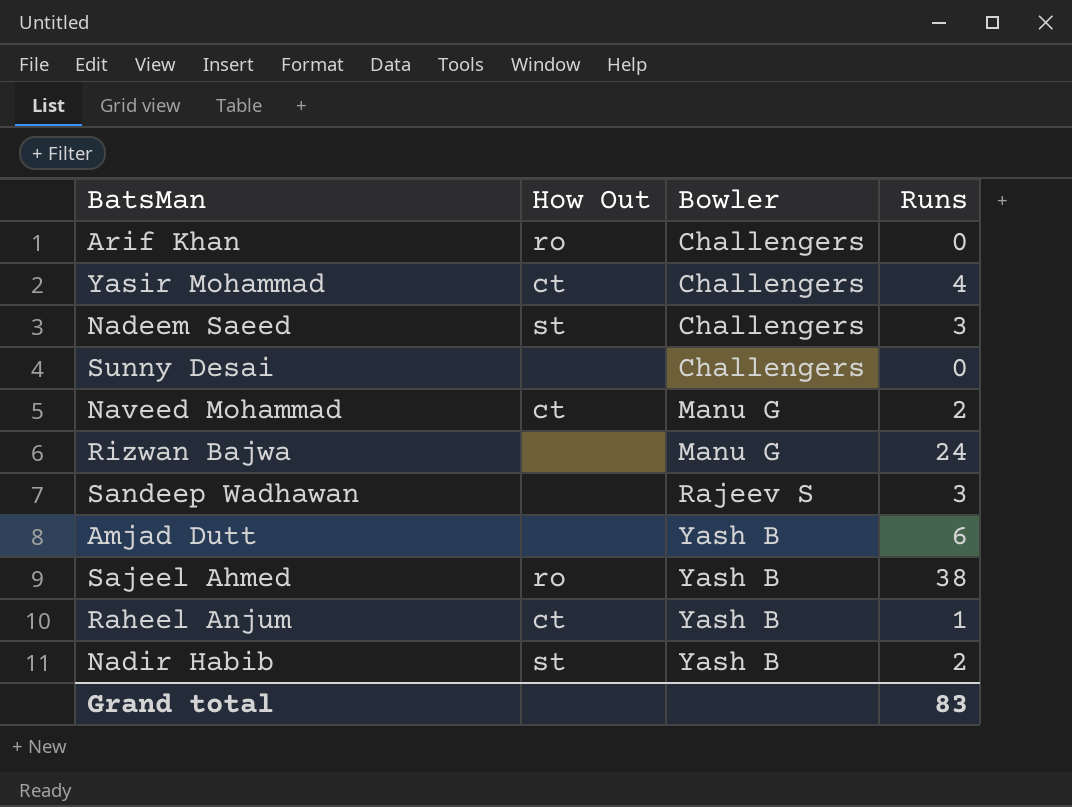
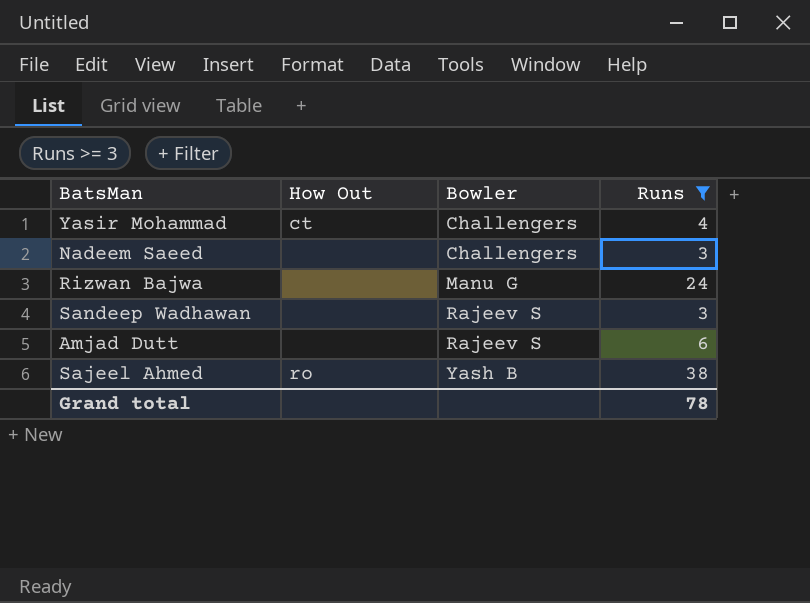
filter: none -> Runs >= 3
Nadeem Saeed | How Out: st -> none
Amjad Dutt | Bowler: Yash B -> Rajeev S
Grand total | Runs: 83 -> 78

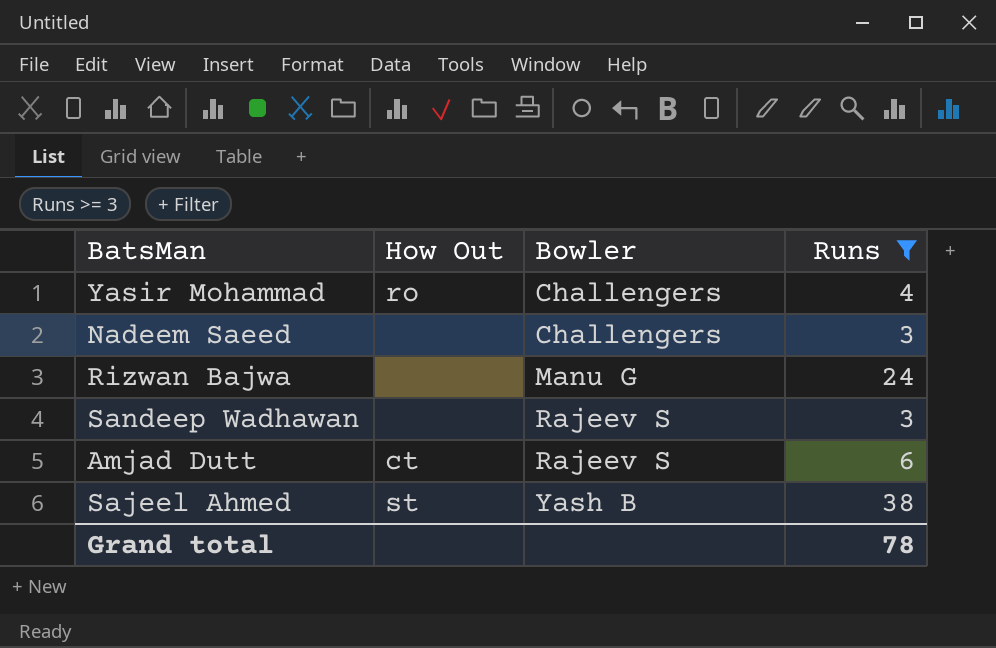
Yasir Mohammad | How Out: ct -> ro
Amjad Dutt | How Out: none -> ct
Sajeel Ahmed | How Out: ro -> st

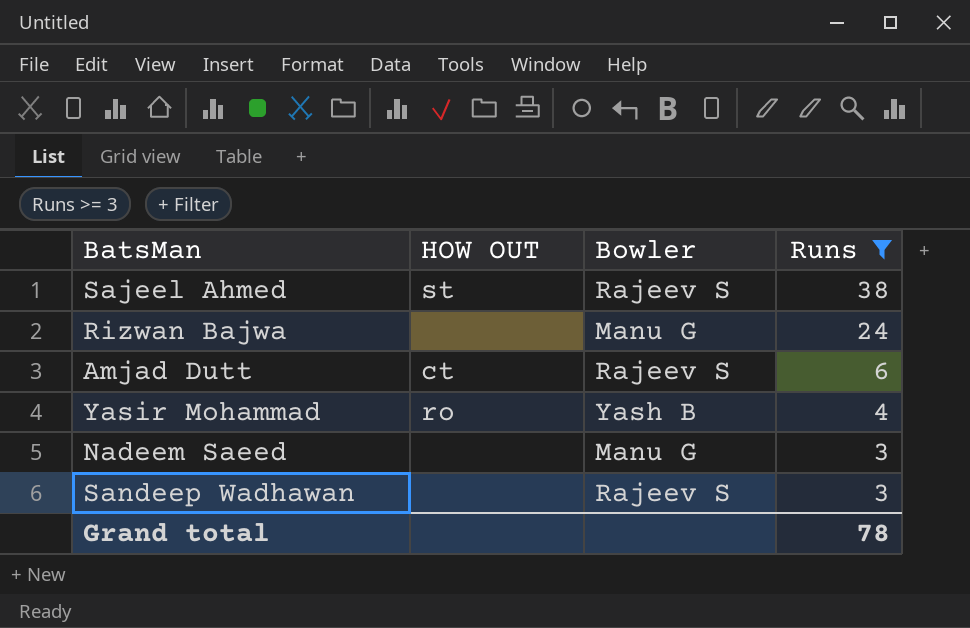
row order: Bowler ascending -> Runs descending
column name: How Out -> HOW OUT
Sajeel Ahmed | Bowler: Yash B -> Rajeev S
Yasir Mohammad | Bowler: Challengers -> Yash B
Nadeem Saeed | Bowler: Challengers -> Manu G

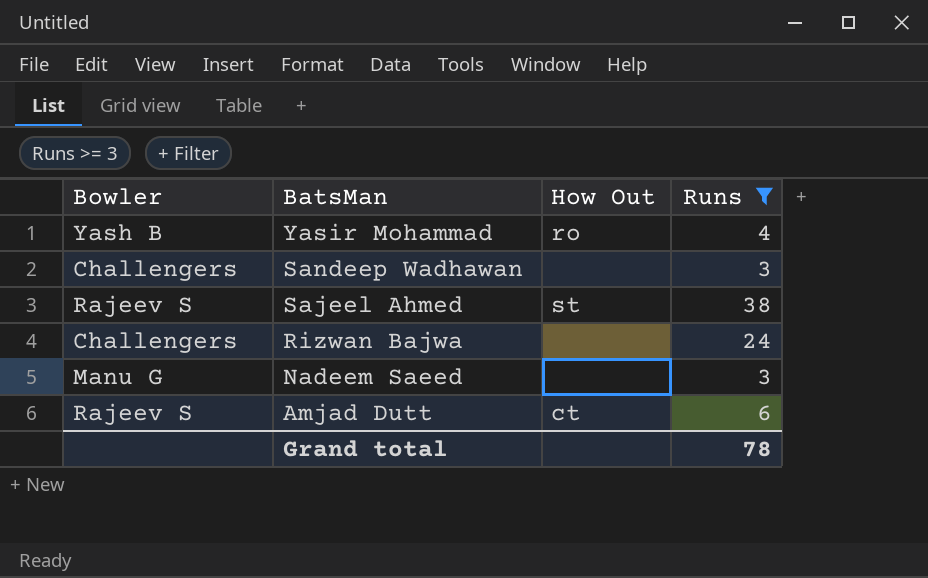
row order: Runs descending -> BatsMan descending
column Bowler | position: 3 -> 1
column name: HOW OUT -> How Out
Sandeep Wadhawan | Bowler: Rajeev S -> Challengers
Rizwan Bajwa | Bowler: Manu G -> Challengers

